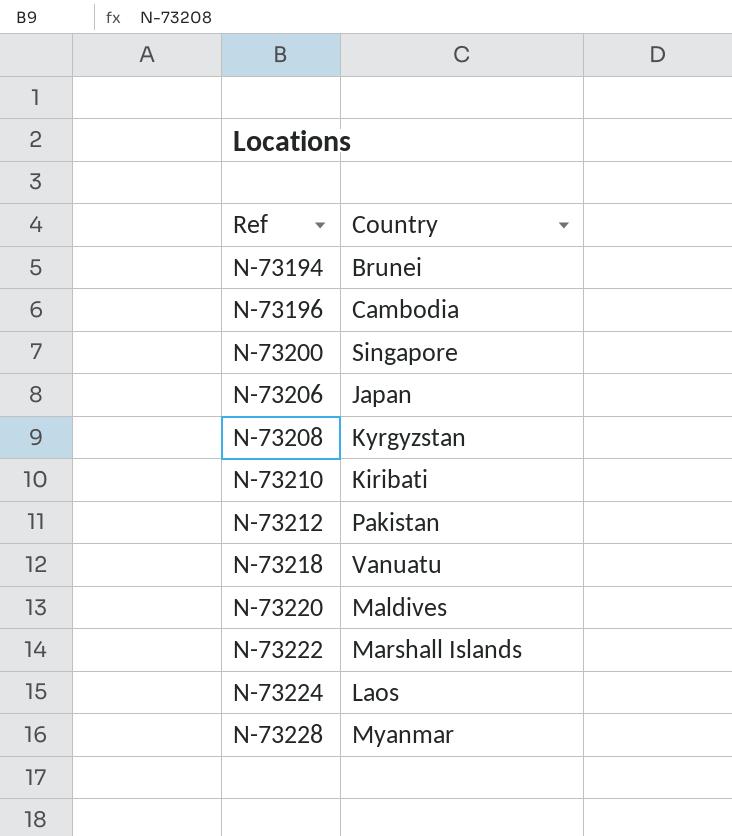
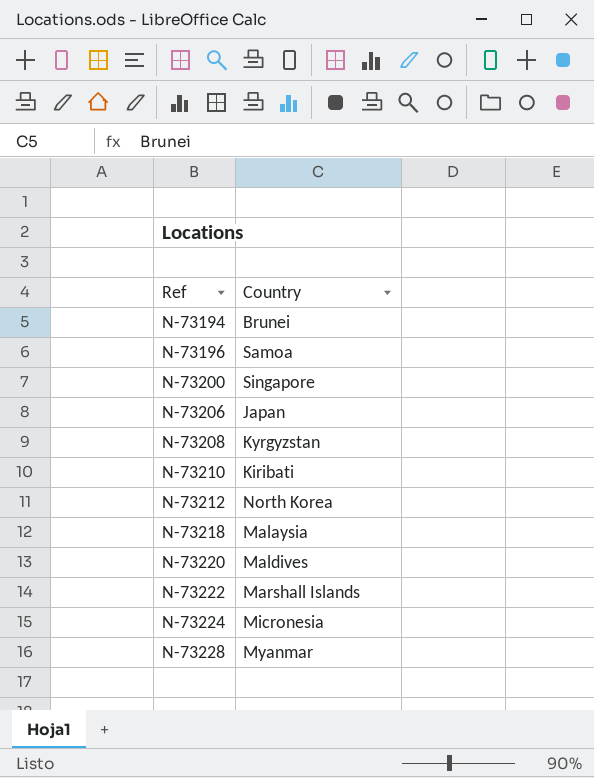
N-73196 | Country: Cambodia -> Samoa
N-73212 | Country: Pakistan -> North Korea
N-73218 | Country: Vanuatu -> Malaysia
N-73224 | Country: Laos -> Micronesia

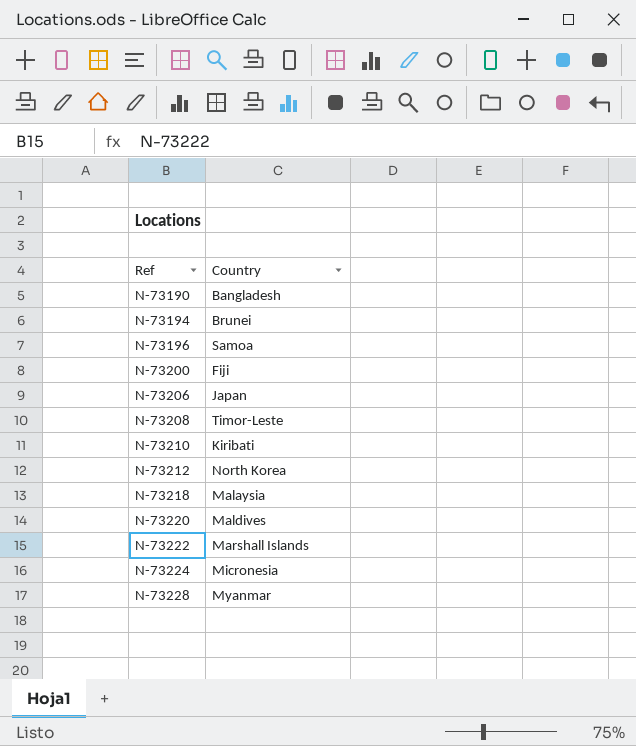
row N-73190: none -> Bangladesh
N-73200 | Country: Singapore -> Fiji
N-73208 | Country: Kyrgyzstan -> Timor-Leste

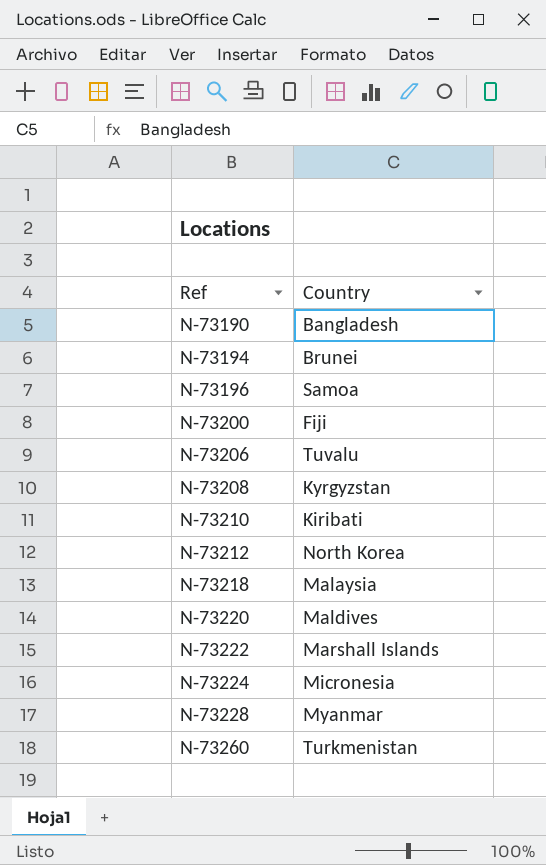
N-73206 | Country: Japan -> Tuvalu
N-73208 | Country: Timor-Leste -> Kyrgyzstan
row N-73260: none -> Turkmenistan

